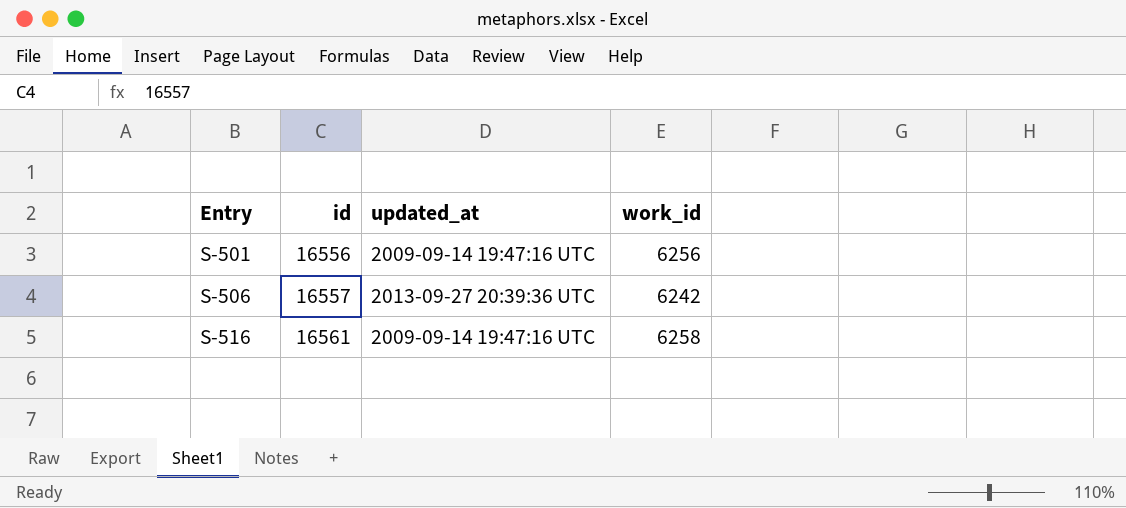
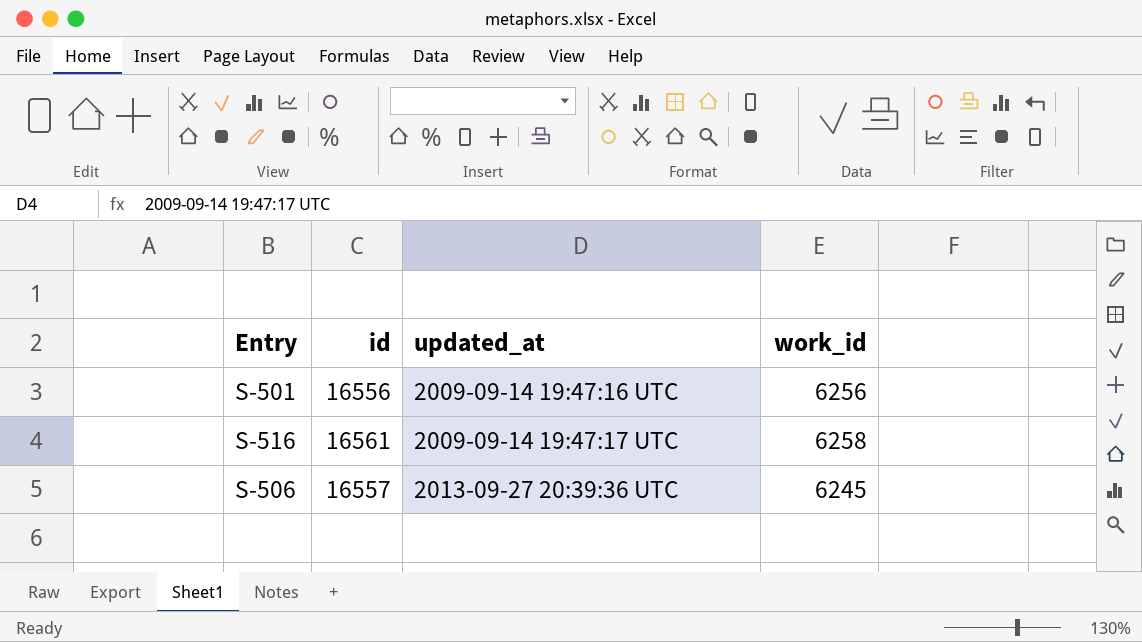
row order: Entry ascending -> updated_at ascending
S-516 | updated_at: 2009-09-14 19:47:16 UTC -> 2009-09-14 19:47:17 UTC
S-506 | work_id: 6242 -> 6245

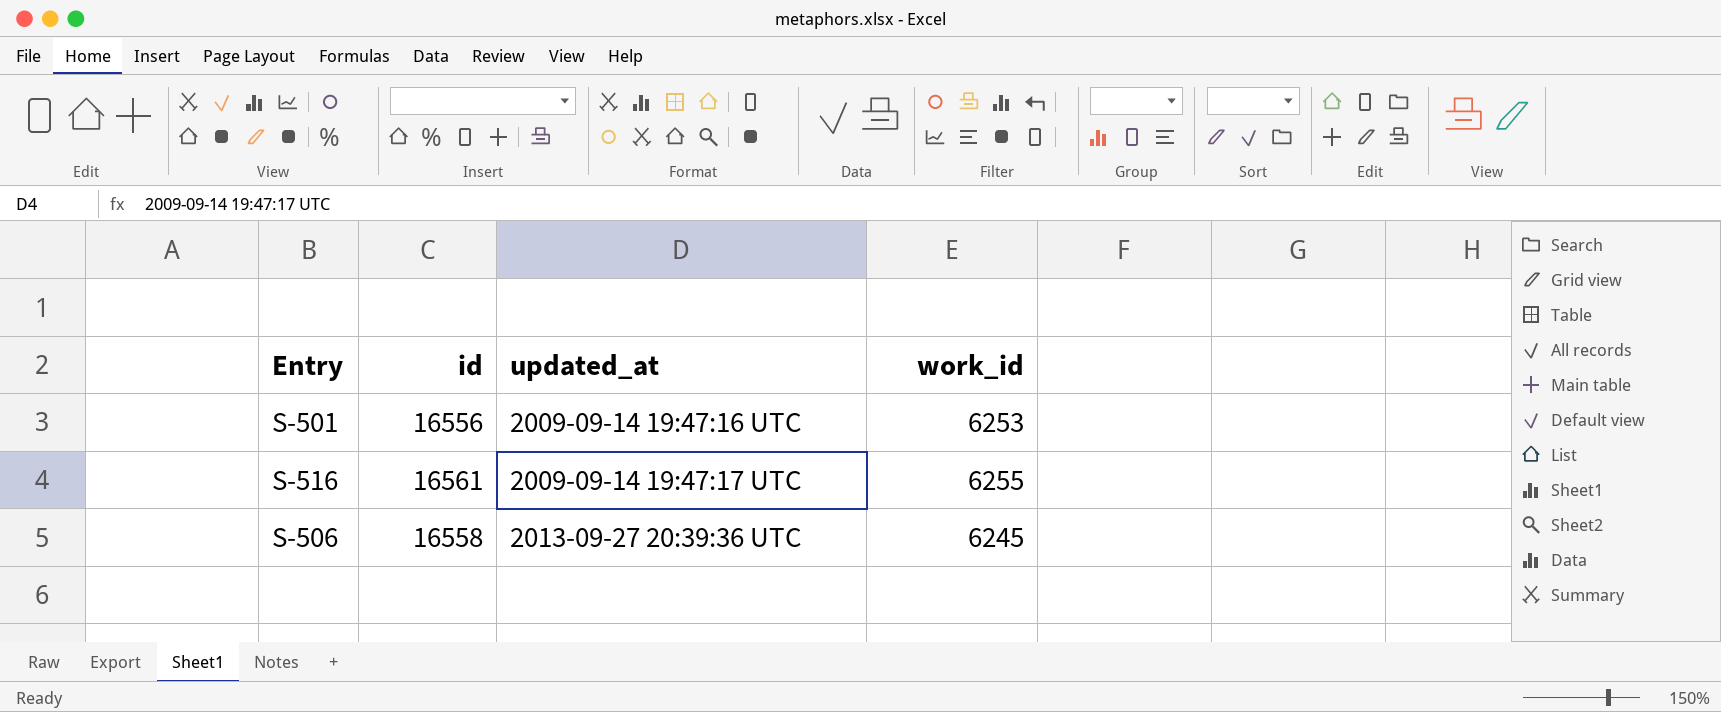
S-501 | work_id: 6256 -> 6253
S-516 | work_id: 6258 -> 6255
S-506 | id: 16557 -> 16558

